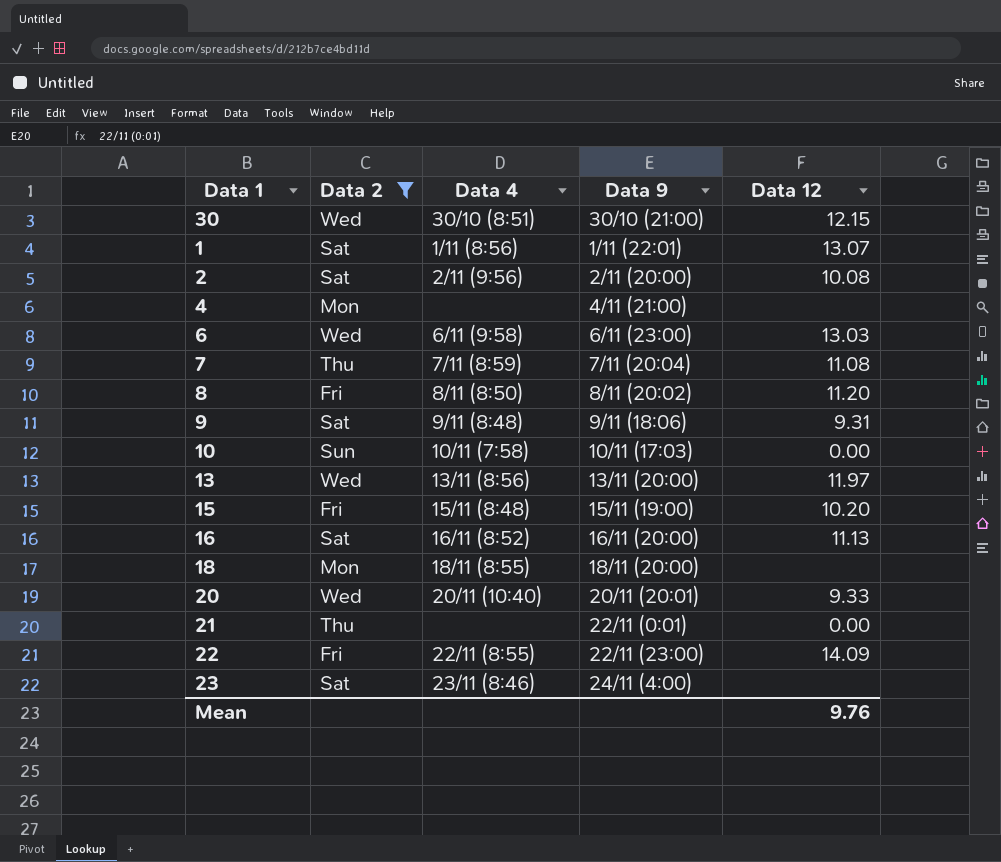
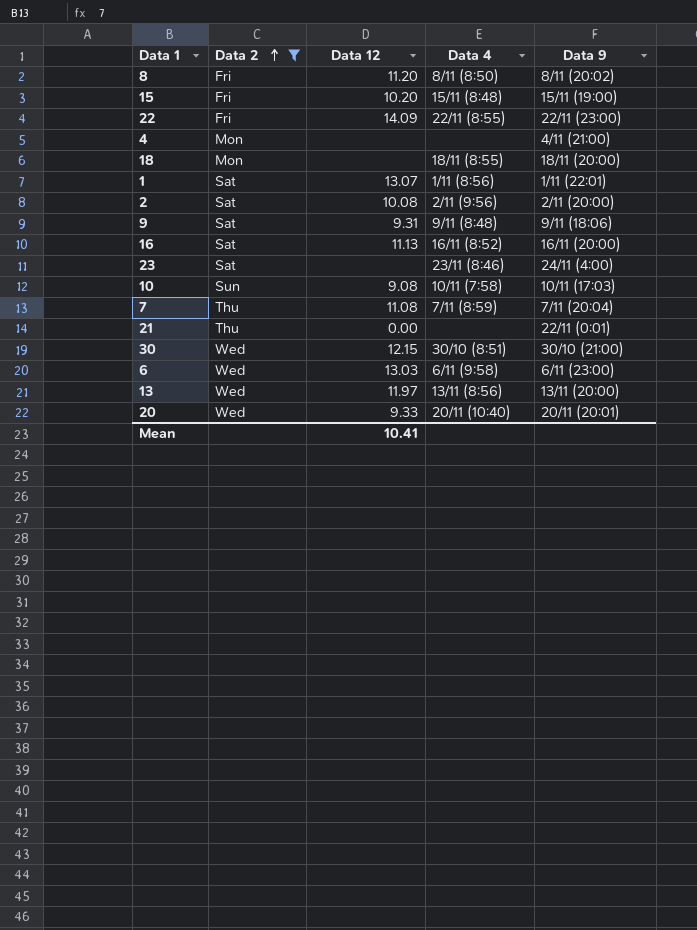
row order: none -> Data 2 ascending
column Data 12 | position: 5 -> 3
10 | Data 12: 0.00 -> 9.08
Mean | Data 12: 9.76 -> 10.41

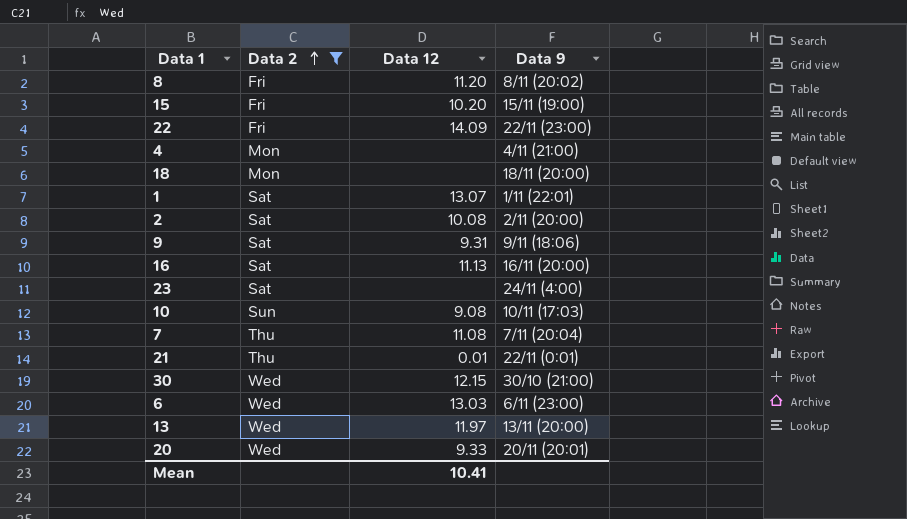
column Data 4 | position: 4 -> none
21 | Data 12: 0.00 -> 0.01

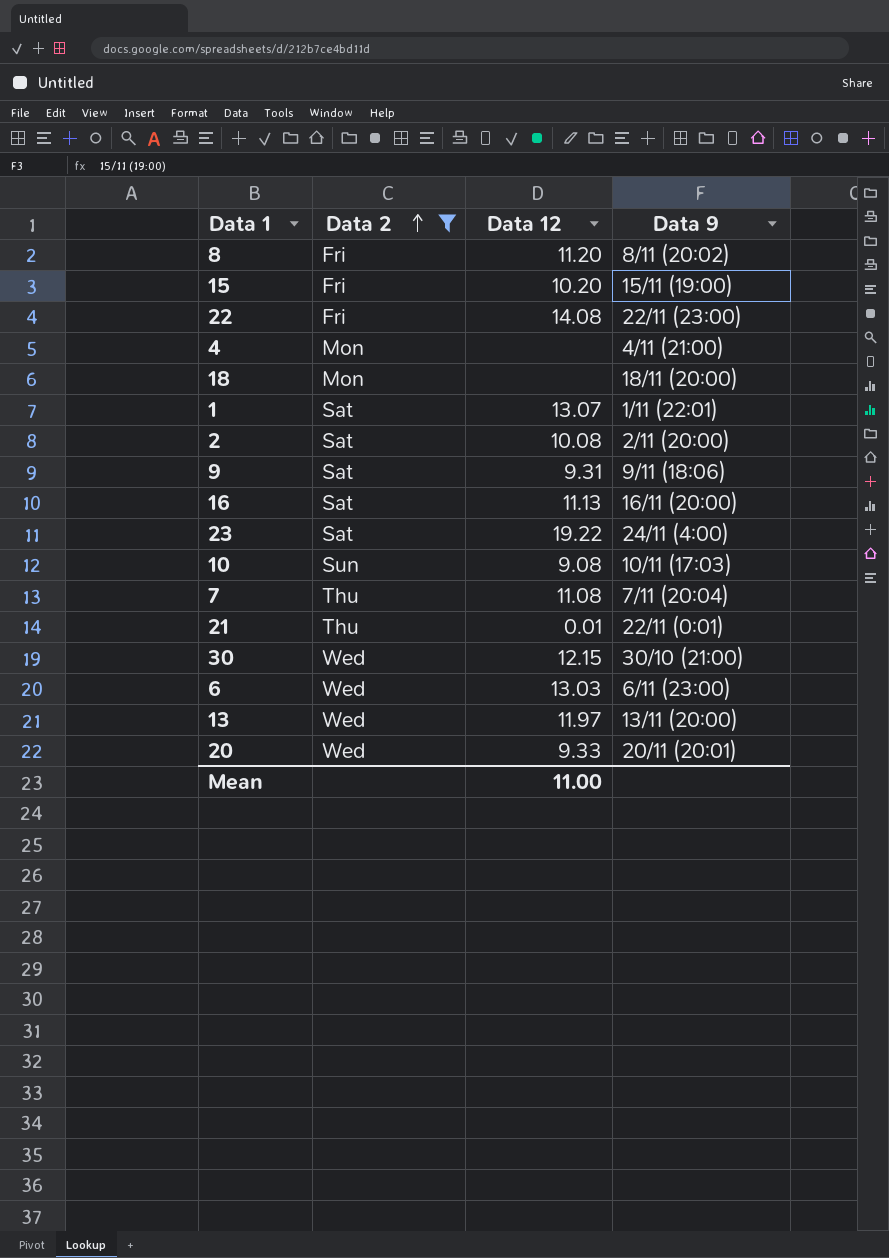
22 | Data 12: 14.09 -> 14.08
23 | Data 12: none -> 19.22
Mean | Data 12: 10.41 -> 11.00

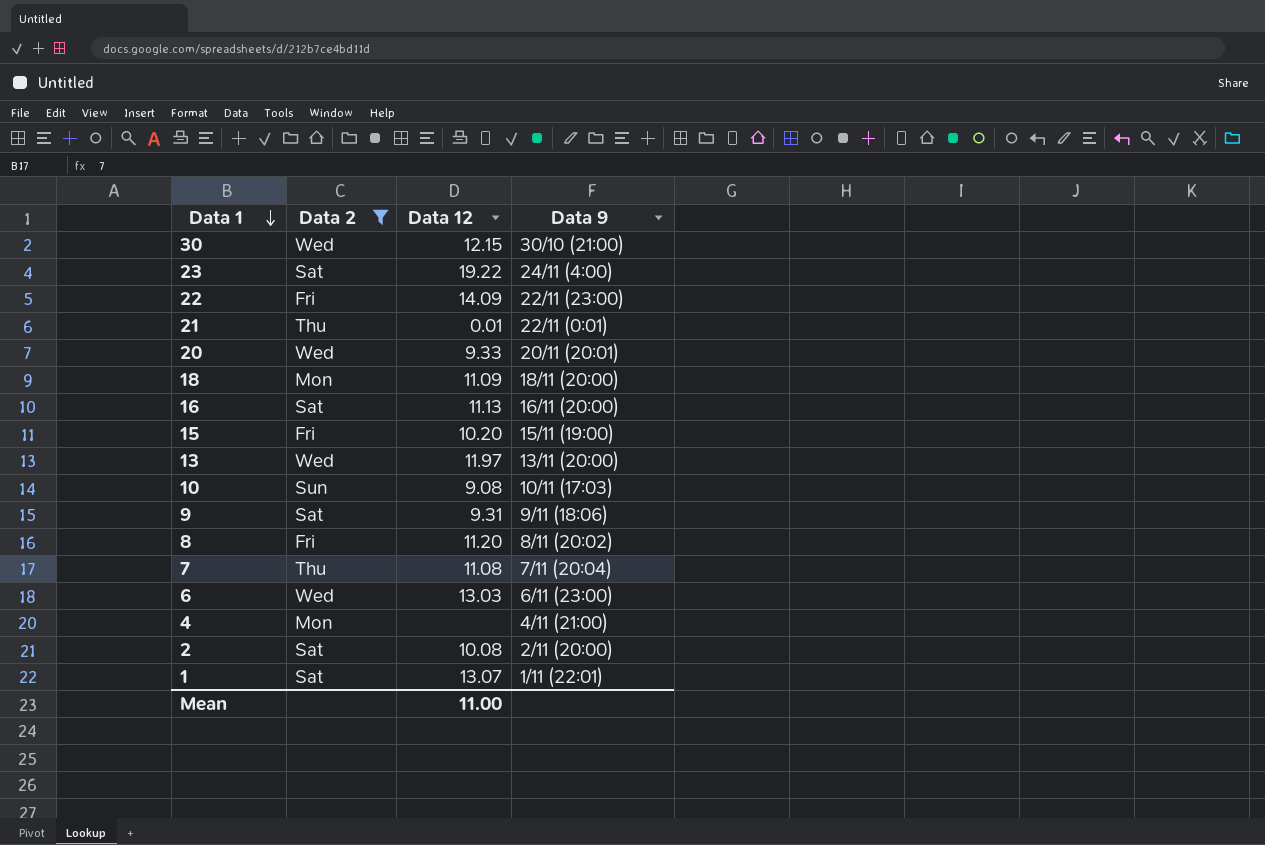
row order: Data 2 ascending -> Data 1 descending
22 | Data 12: 14.08 -> 14.09
18 | Data 12: none -> 11.09

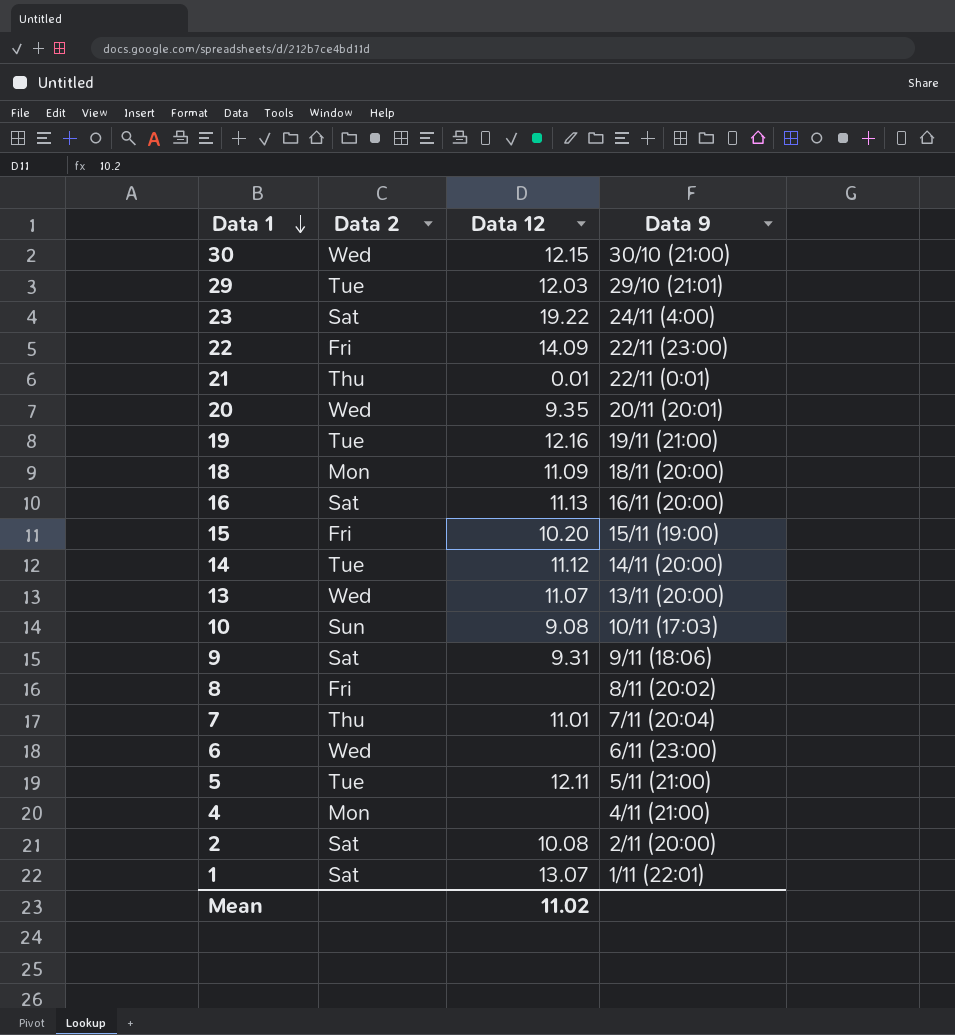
filter: Data 2 != Tue -> none
20 | Data 12: 9.33 -> 9.35
13 | Data 12: 11.97 -> 11.07
8 | Data 12: 11.20 -> none
7 | Data 12: 11.08 -> 11.01
6 | Data 12: 13.03 -> none
Mean | Data 12: 11.00 -> 11.02

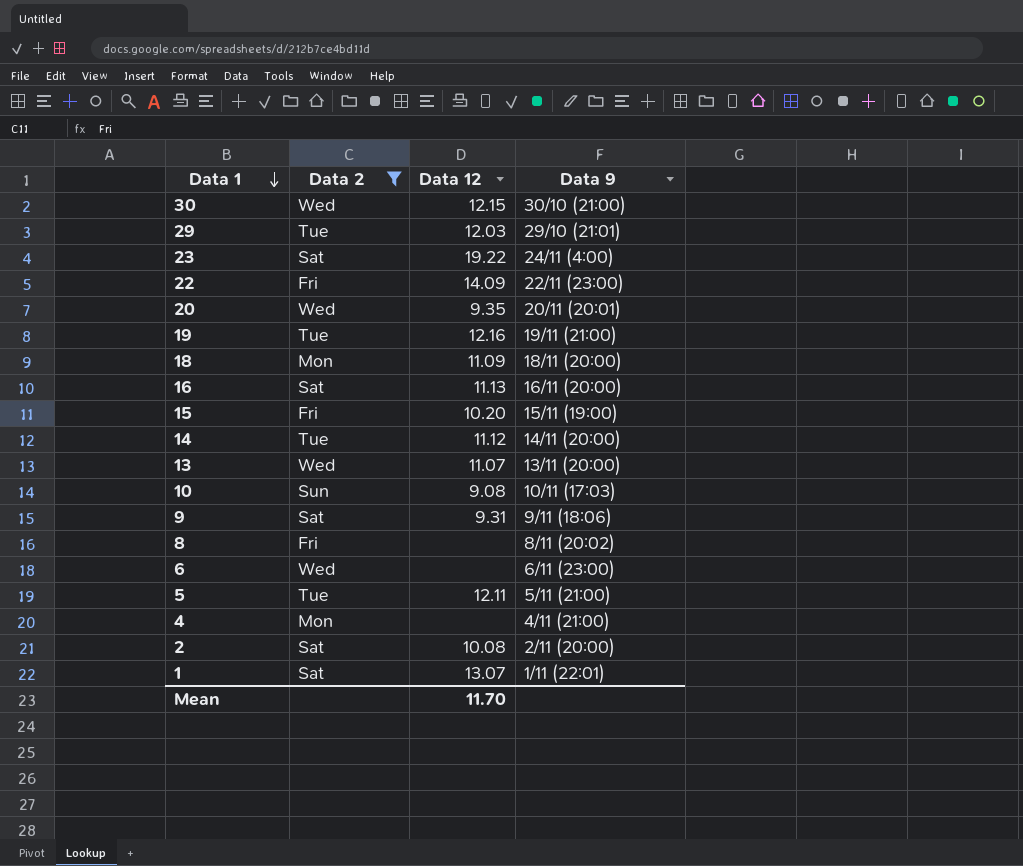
filter: none -> Data 2 != Thu
Mean | Data 12: 11.02 -> 11.70

